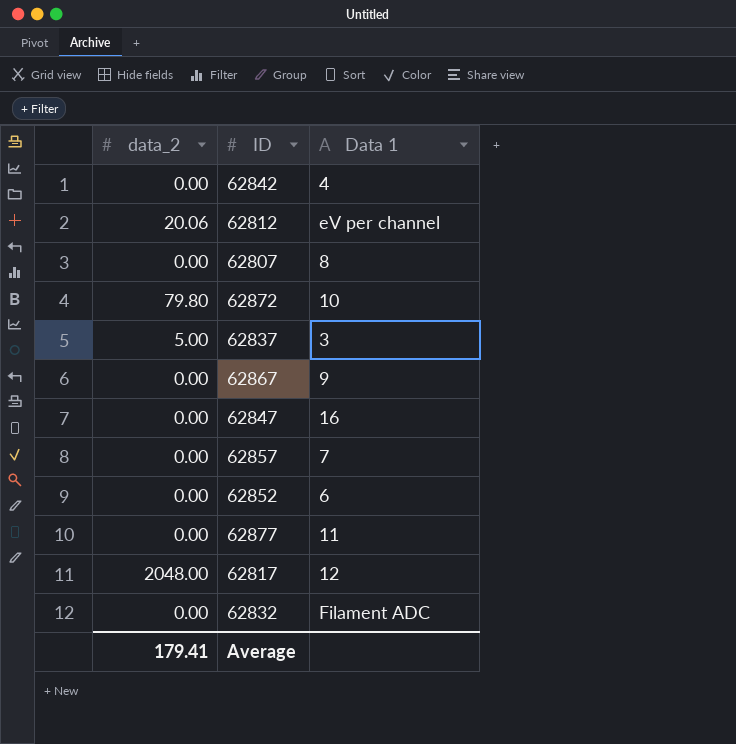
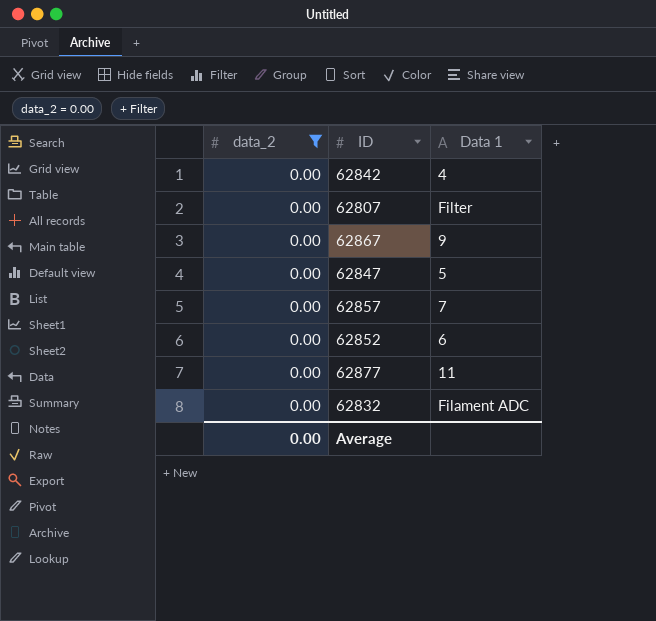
filter: none -> data_2 = 0.00
62807 | Data 1: 8 -> Filter
62847 | Data 1: 16 -> 5
Average | data_2: 179.41 -> 0.00

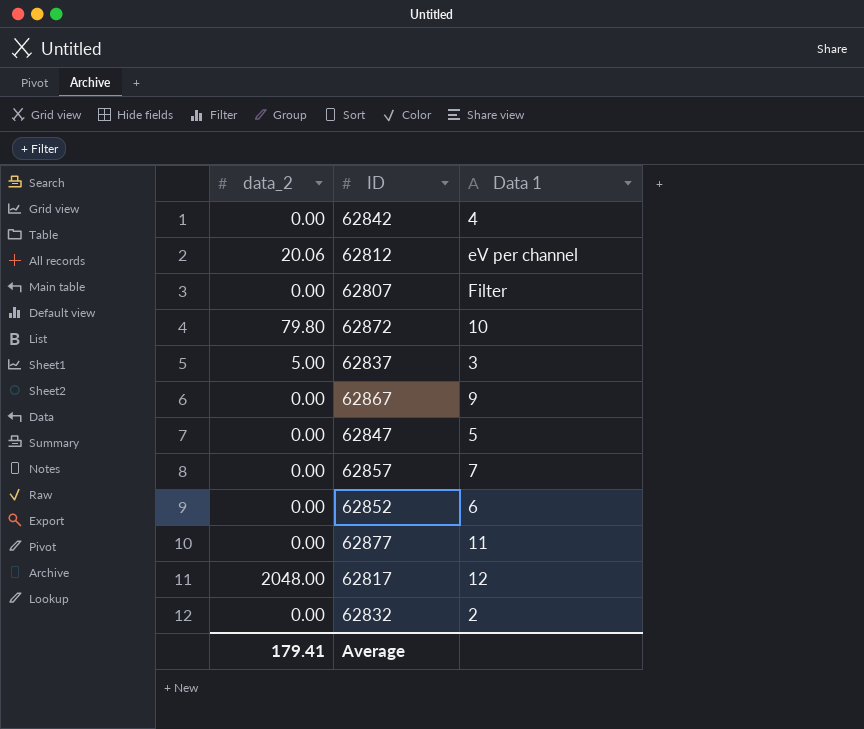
filter: data_2 = 0.00 -> none
62832 | Data 1: Filament ADC -> 2
Average | data_2: 0.00 -> 179.41

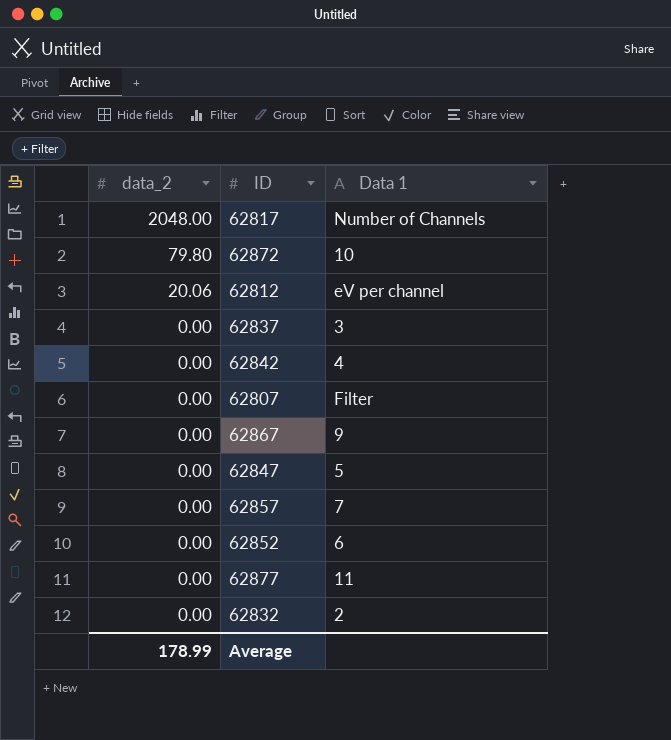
row order: none -> data_2 descending
62817 | Data 1: 12 -> Number of Channels
62837 | data_2: 5.00 -> 0.00
Average | data_2: 179.41 -> 178.99

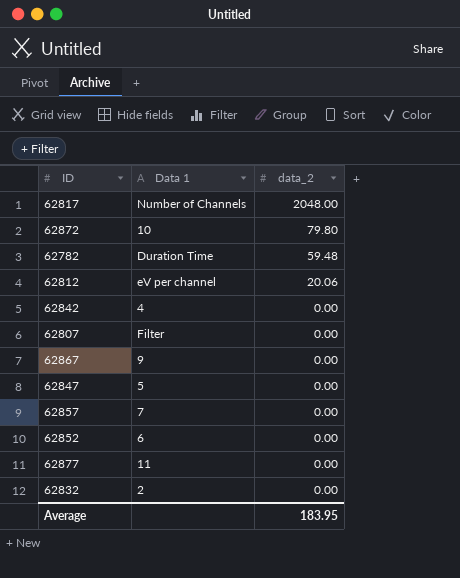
column data_2 | position: 1 -> 3
row 62837: 0.00 | 3 -> none
row 62782: none -> Duration Time | 59.48
Average | data_2: 178.99 -> 183.95

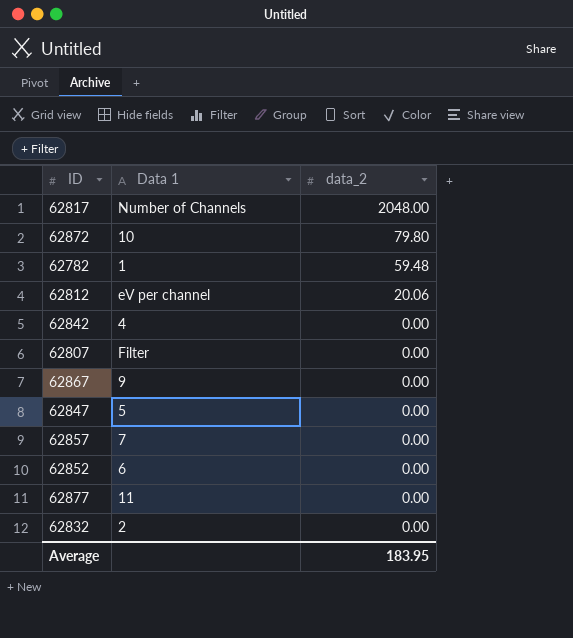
62782 | Data 1: Duration Time -> 1

